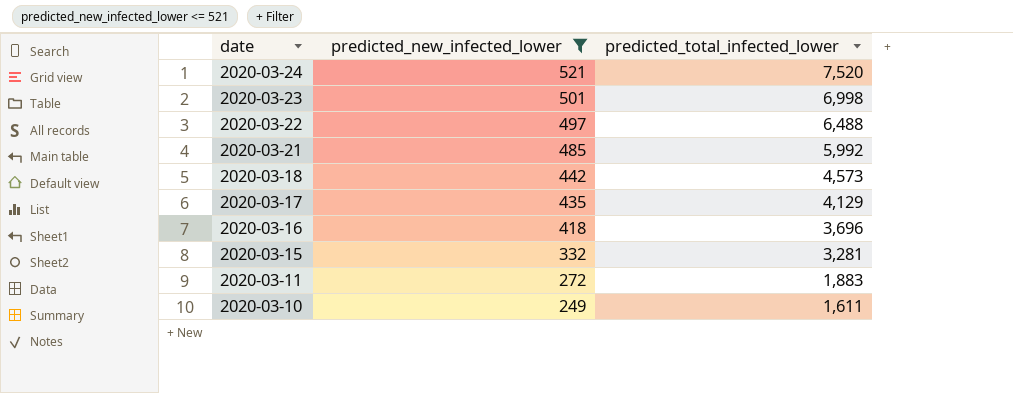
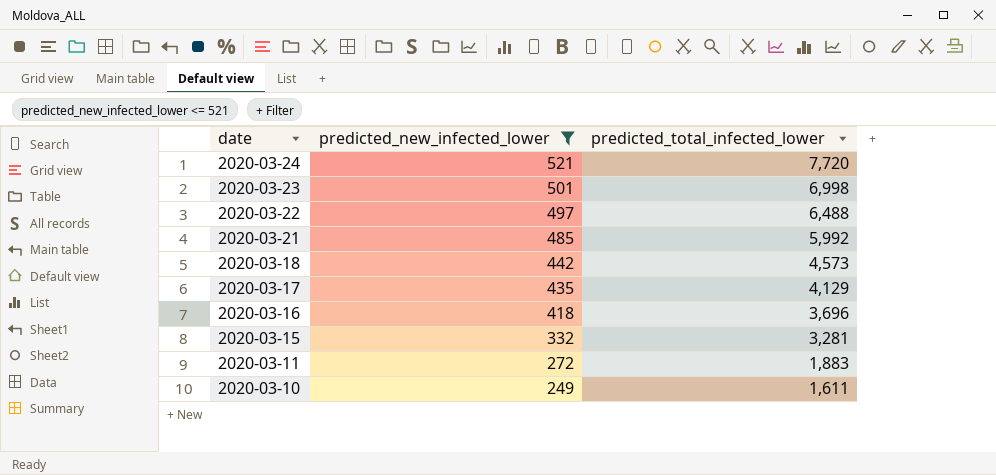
2020-03-24 | predicted_total_infected_lower: 7,520 -> 7,720

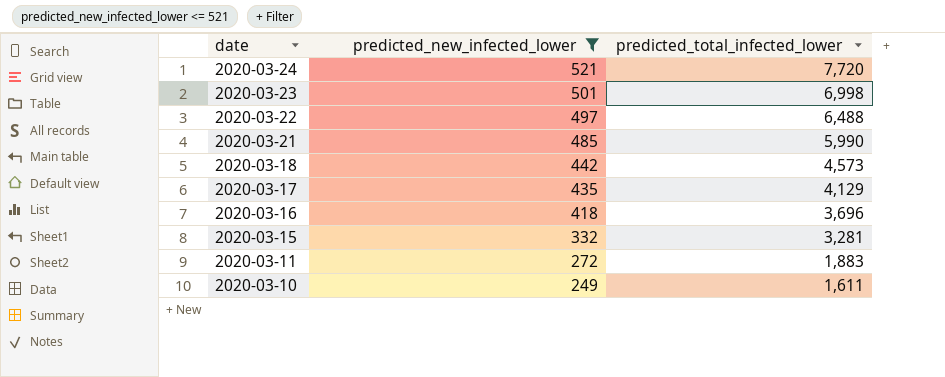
2020-03-21 | predicted_total_infected_lower: 5,992 -> 5,990

